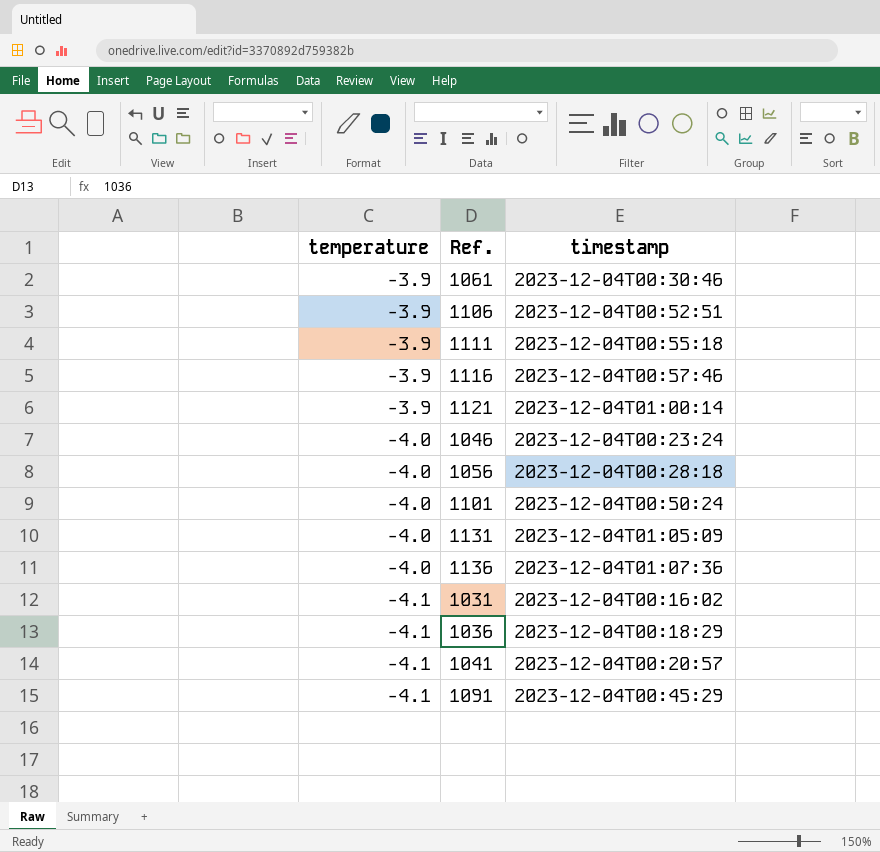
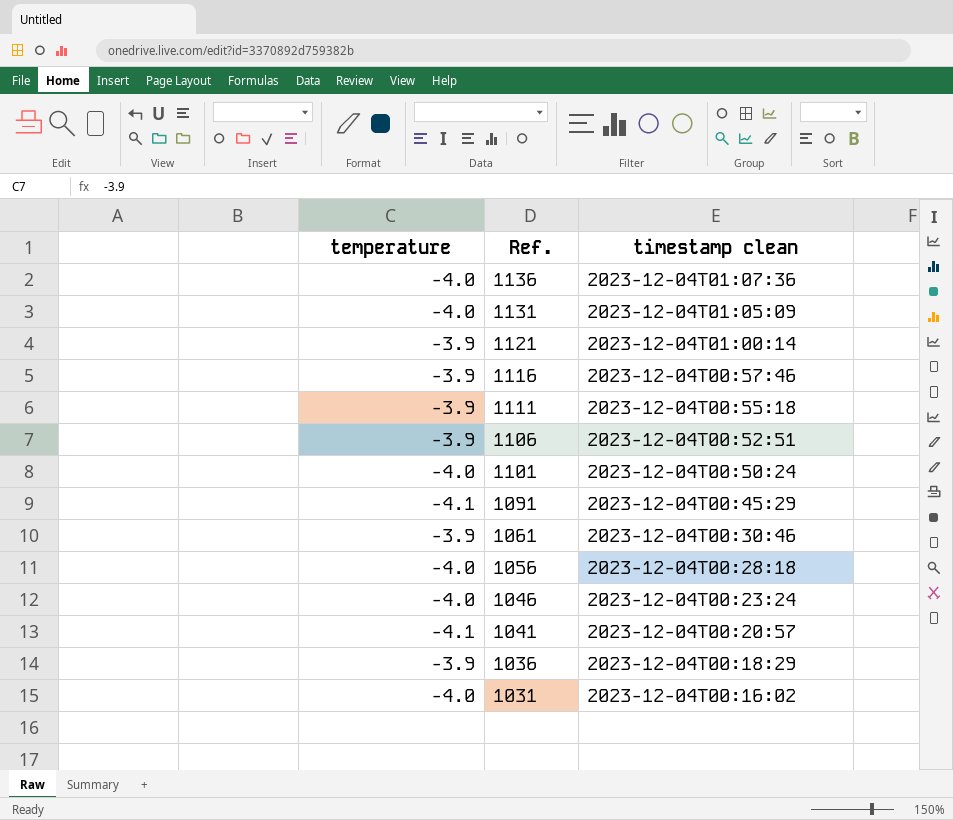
row order: temperature descending -> Ref. descending
column name: timestamp -> timestamp clean
1036 | temperature: -4.1 -> -3.9
1031 | temperature: -4.1 -> -4.0

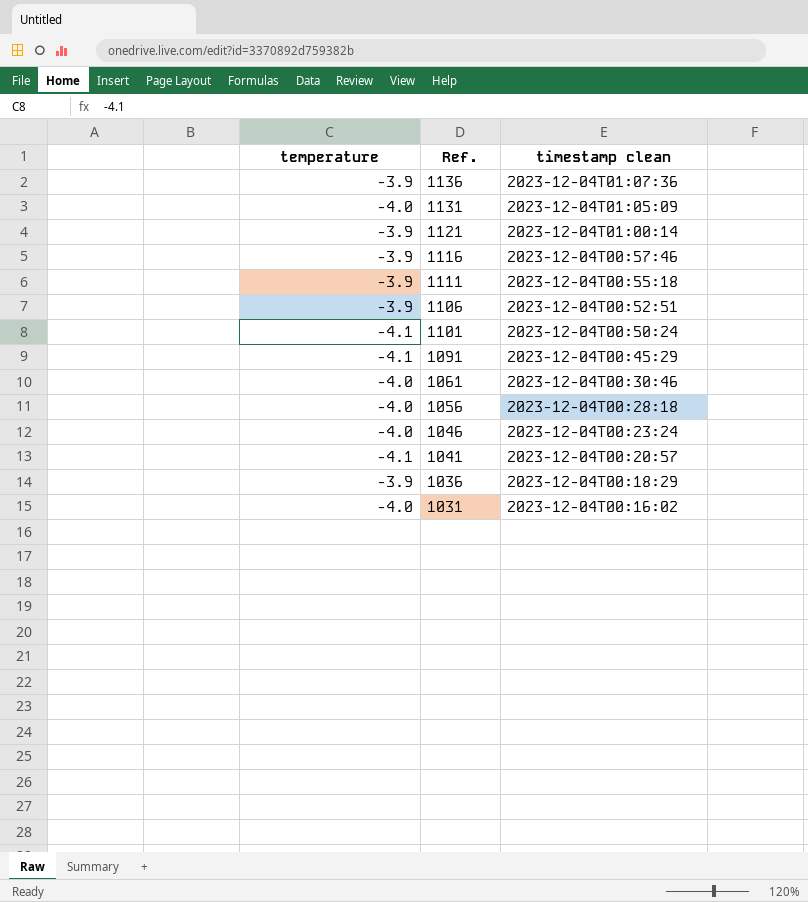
1136 | temperature: -4.0 -> -3.9
1101 | temperature: -4.0 -> -4.1
1061 | temperature: -3.9 -> -4.0

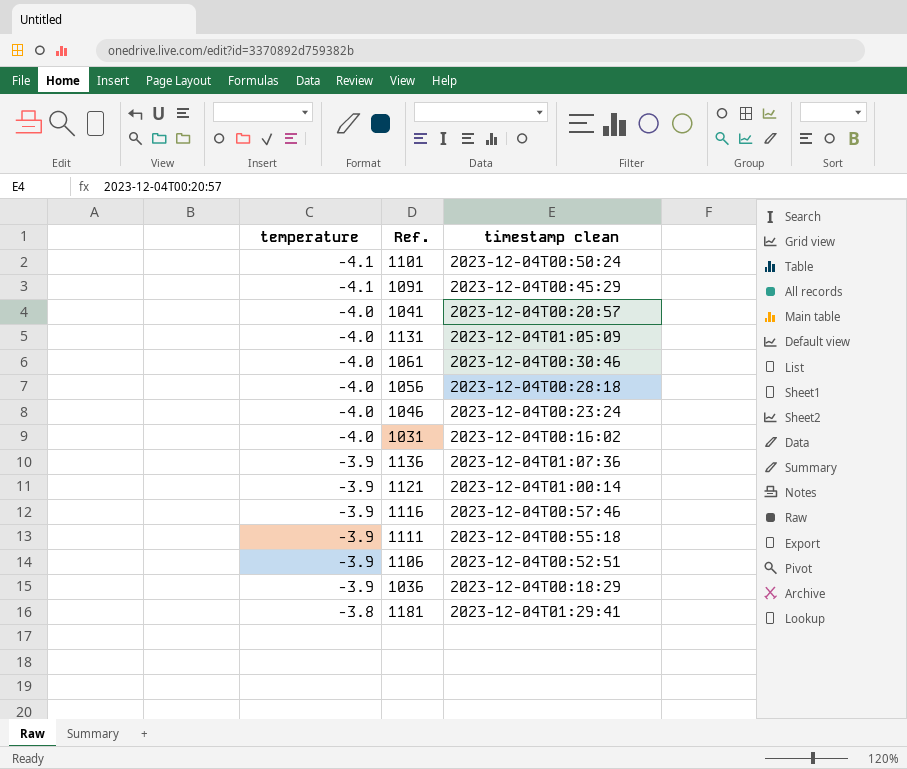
row order: Ref. descending -> temperature ascending
1041 | temperature: -4.1 -> -4.0
row 1181: none -> -3.8 | 2023-12-04T01:29:41

